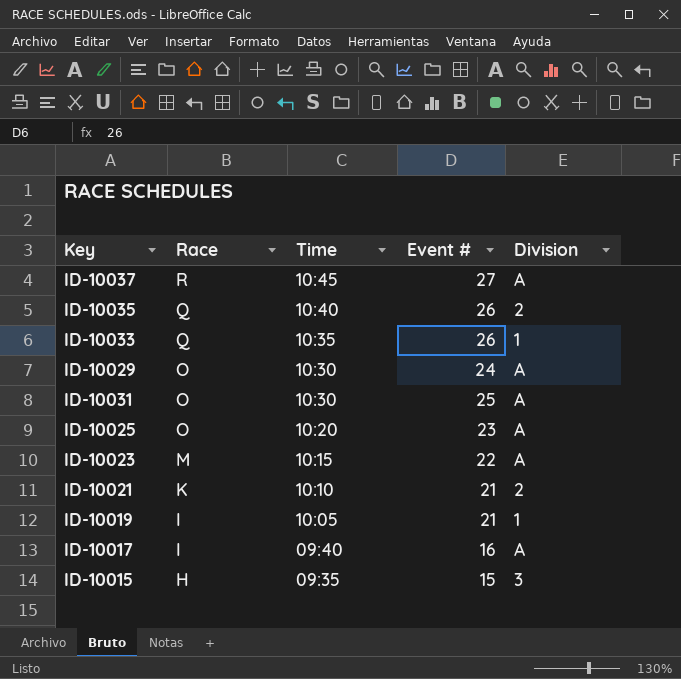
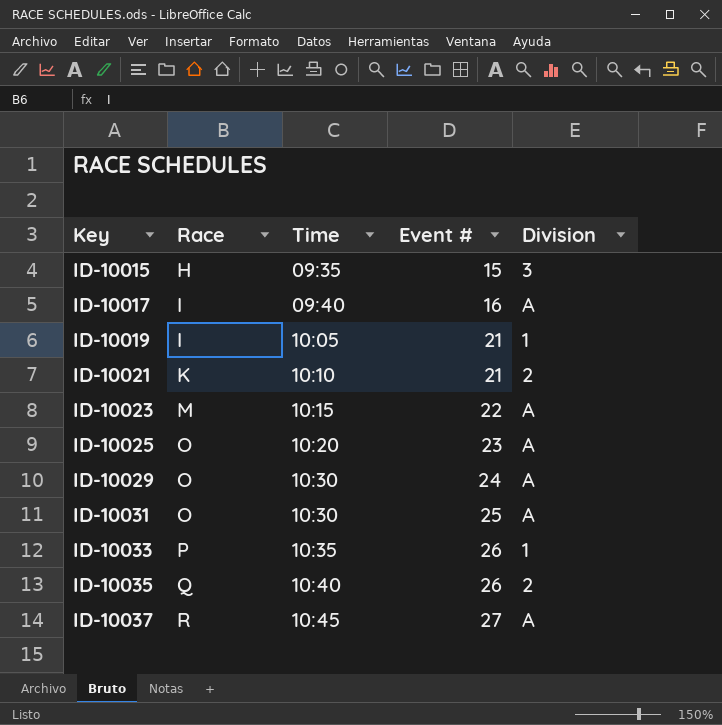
row order: Race descending -> Key ascending
ID-10033 | Race: Q -> P

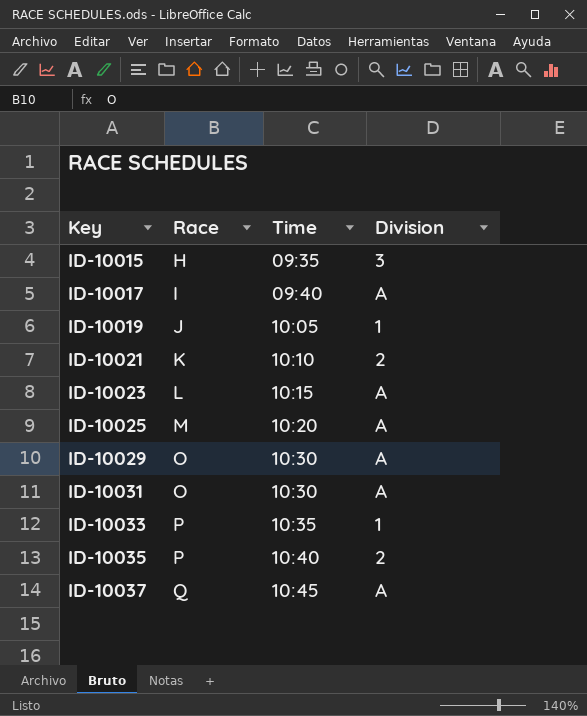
column Event # | position: 4 -> none
ID-10019 | Race: I -> J
ID-10023 | Race: M -> L
ID-10025 | Race: O -> M
ID-10035 | Race: Q -> P
ID-10037 | Race: R -> Q

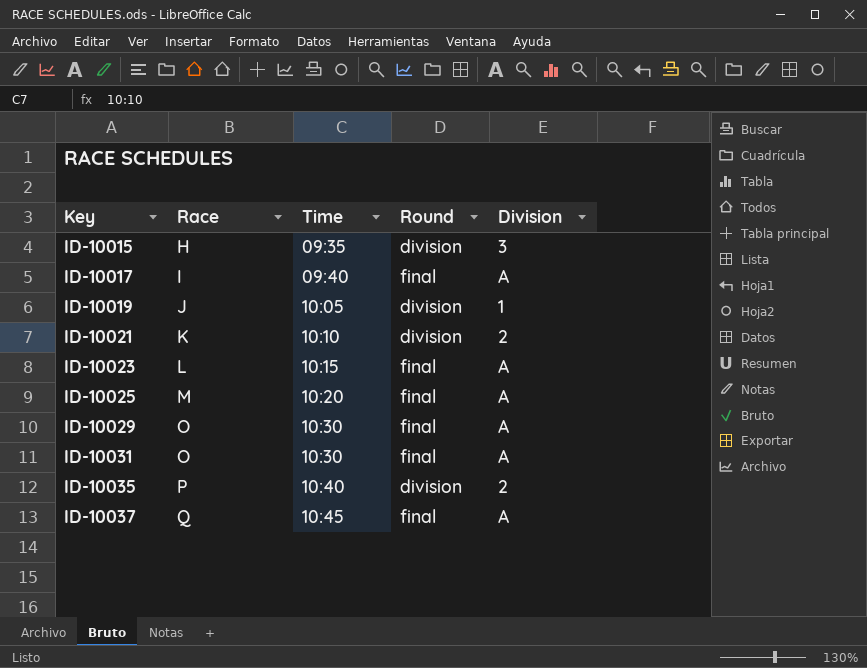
column Round | position: none -> 4
row ID-10033: P | 10:35 | 1 -> none

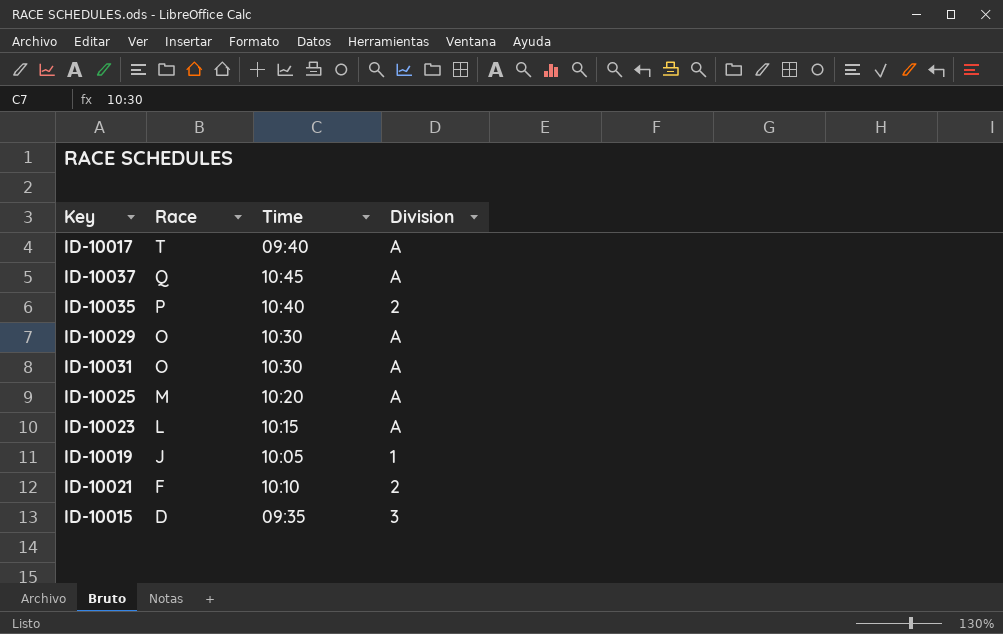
row order: Key ascending -> Race descending
column Round | position: 4 -> none
ID-10017 | Race: I -> T
ID-10021 | Race: K -> F
ID-10015 | Race: H -> D

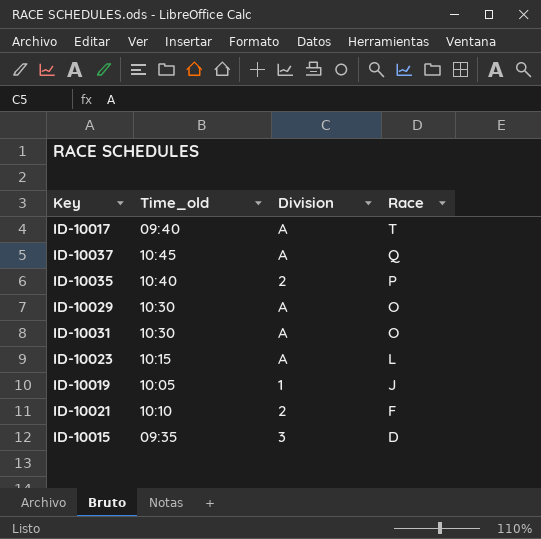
column name: Time -> Time_old
column Race | position: 2 -> 4
row ID-10025: M | 10:20 | A -> none

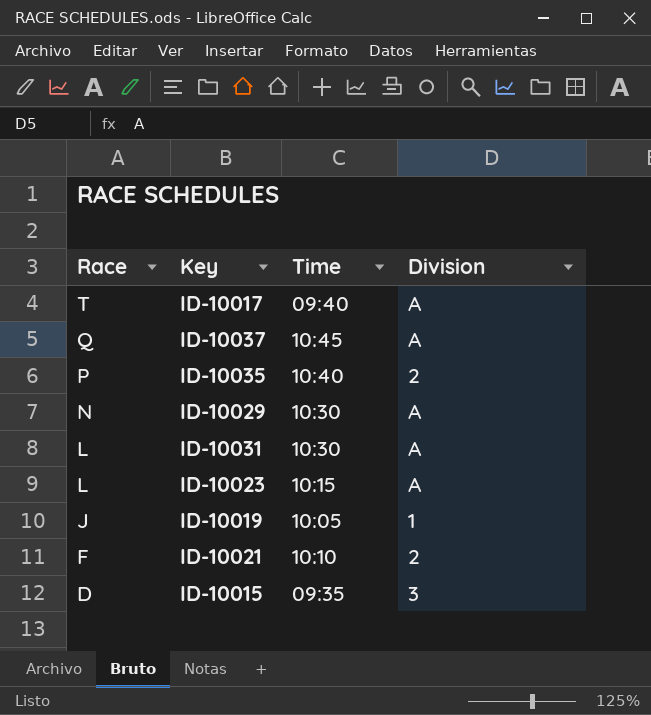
column Race | position: 4 -> 1
column name: Time_old -> Time
ID-10029 | Race: O -> N
ID-10031 | Race: O -> L

